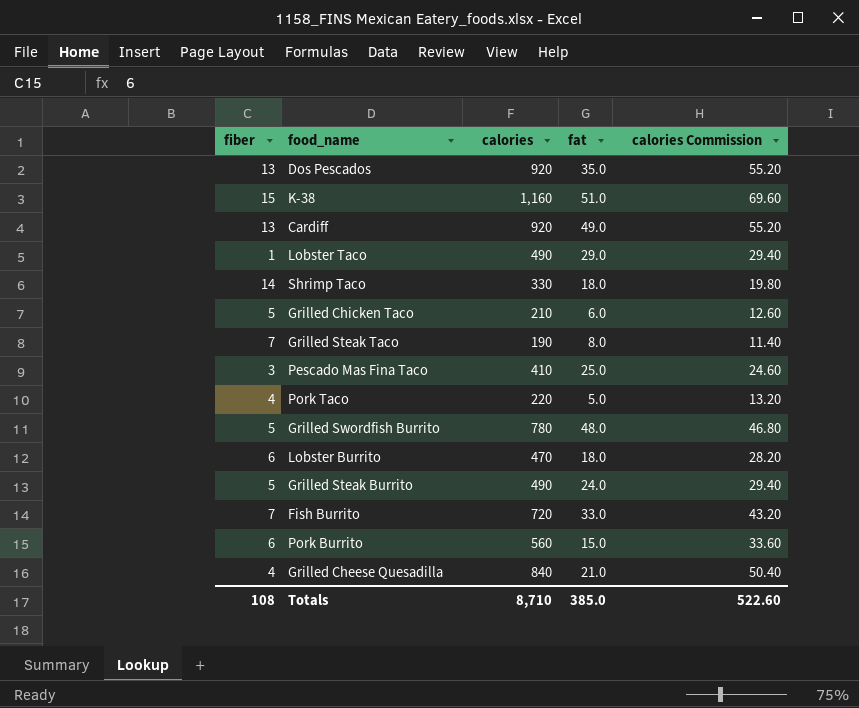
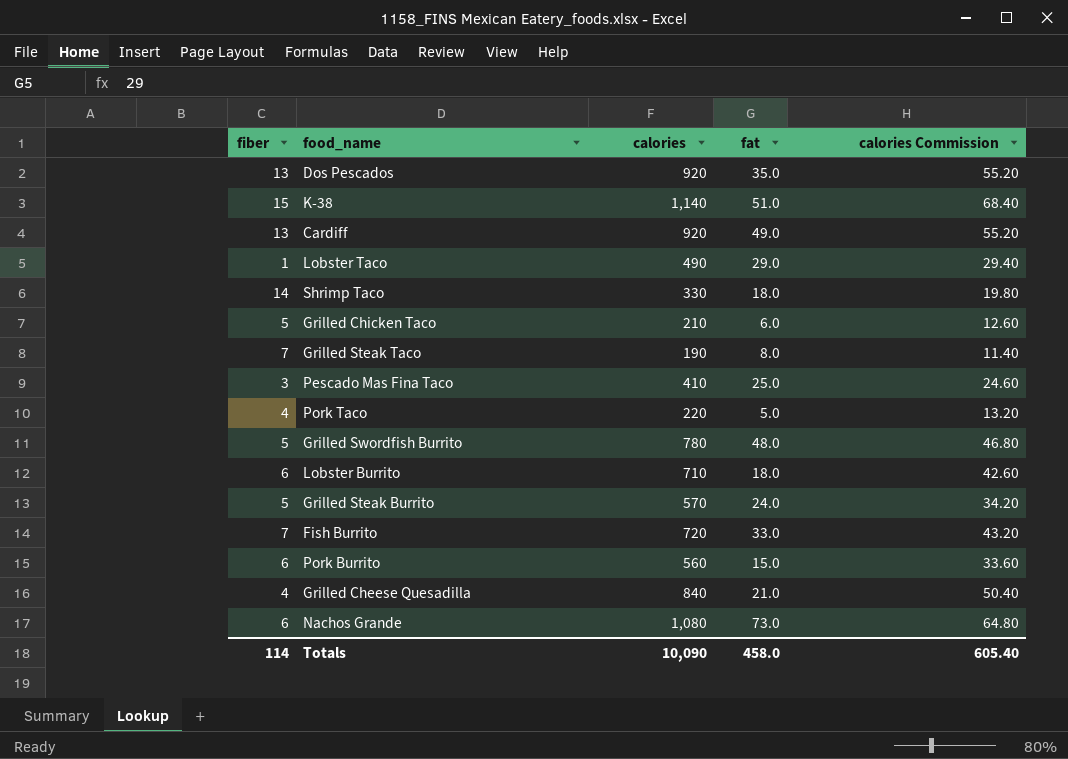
K-38 | calories: 1,160 -> 1,140
K-38 | calories Commission: 69.60 -> 68.40
Lobster Burrito | calories: 470 -> 710
Lobster Burrito | calories Commission: 28.20 -> 42.60
Grilled Steak Burrito | calories: 490 -> 570
Grilled Steak Burrito | calories Commission: 29.40 -> 34.20
row Nachos Grande: none -> 6 | 1,080 | 73.0 | 64.80
Totals | fiber: 108 -> 114
Totals | calories: 8,710 -> 10,090
Totals | fat: 385.0 -> 458.0
Totals | calories Commission: 522.60 -> 605.40

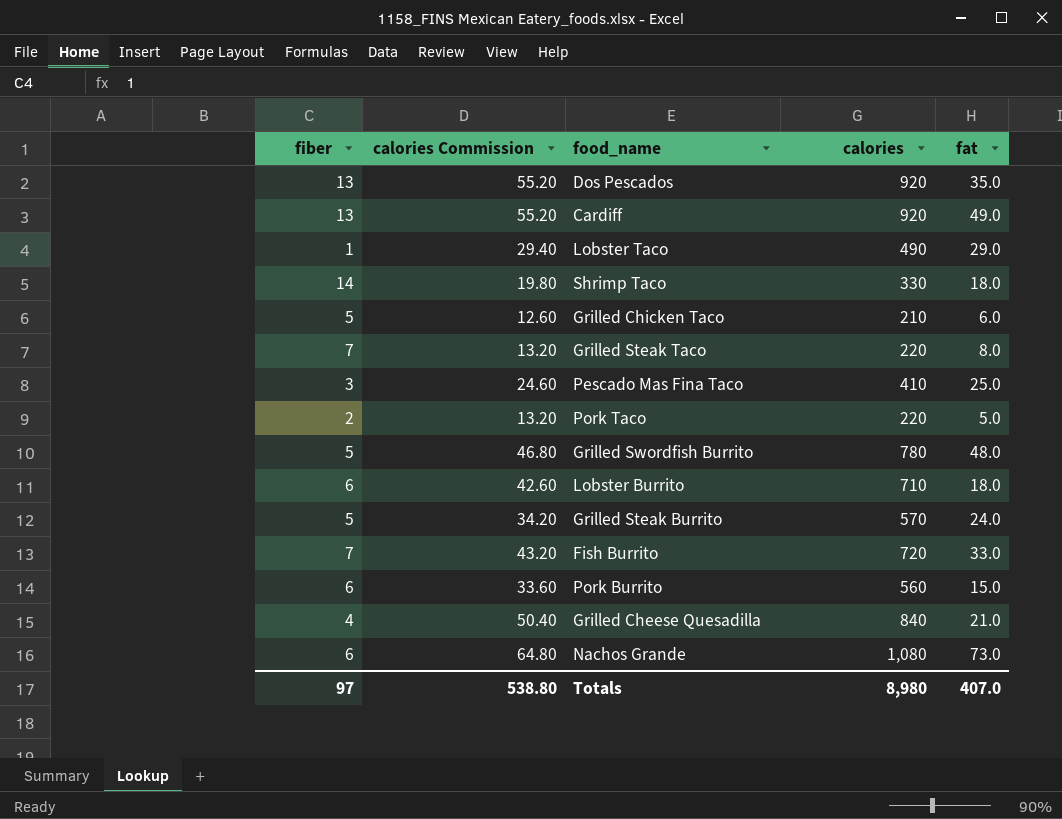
column calories Commission | position: 5 -> 2
row K-38: 15 | 1,140 | 51.0 | 68.40 -> none
Grilled Steak Taco | calories Commission: 11.40 -> 13.20
Grilled Steak Taco | calories: 190 -> 220
Pork Taco | fiber: 4 -> 2
Totals | fiber: 114 -> 97
Totals | calories Commission: 605.40 -> 538.80
Totals | calories: 10,090 -> 8,980
Totals | fat: 458.0 -> 407.0

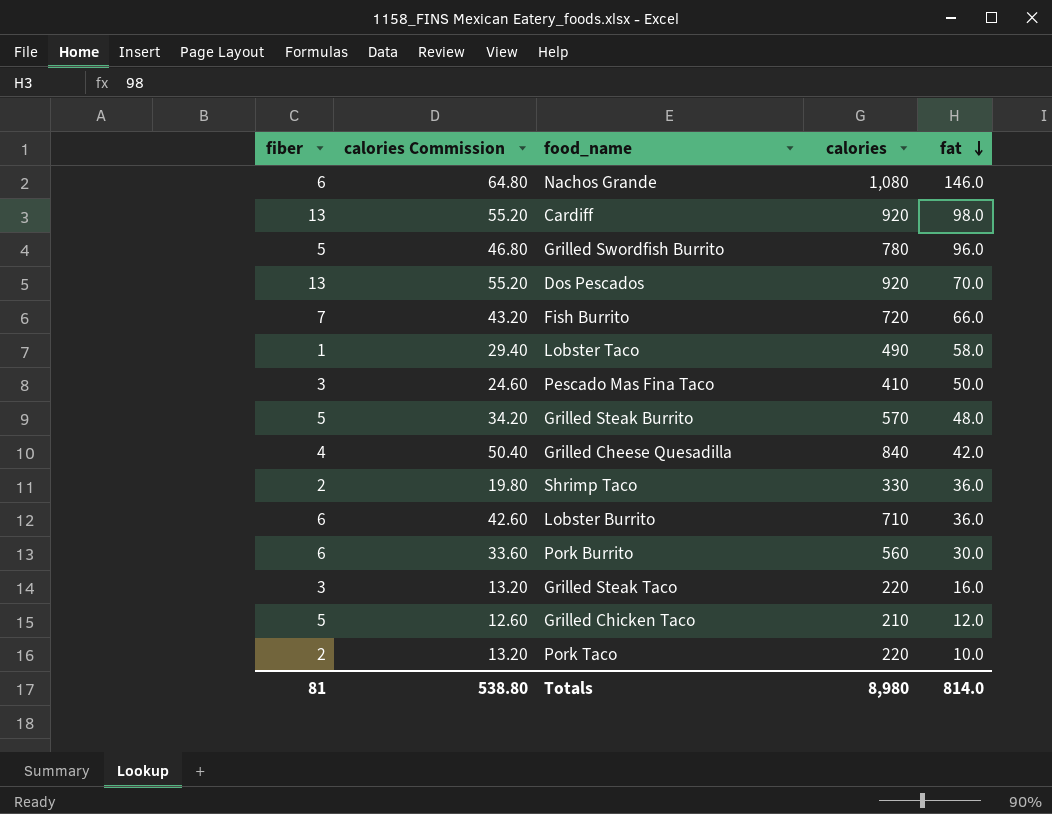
row order: none -> fat descending
Nachos Grande | fat: 73.0 -> 146.0
Cardiff | fat: 49.0 -> 98.0
Grilled Swordfish Burrito | fat: 48.0 -> 96.0
Dos Pescados | fat: 35.0 -> 70.0
Fish Burrito | fat: 33.0 -> 66.0
Lobster Taco | fat: 29.0 -> 58.0
Pescado Mas Fina Taco | fat: 25.0 -> 50.0
Grilled Steak Burrito | fat: 24.0 -> 48.0
Grilled Cheese Quesadilla | fat: 21.0 -> 42.0
Shrimp Taco | fiber: 14 -> 2
Shrimp Taco | fat: 18.0 -> 36.0
Lobster Burrito | fat: 18.0 -> 36.0
Pork Burrito | fat: 15.0 -> 30.0
Grilled Steak Taco | fiber: 7 -> 3
Grilled Steak Taco | fat: 8.0 -> 16.0
Grilled Chicken Taco | fat: 6.0 -> 12.0
Pork Taco | fat: 5.0 -> 10.0
Totals | fiber: 97 -> 81
Totals | fat: 407.0 -> 814.0

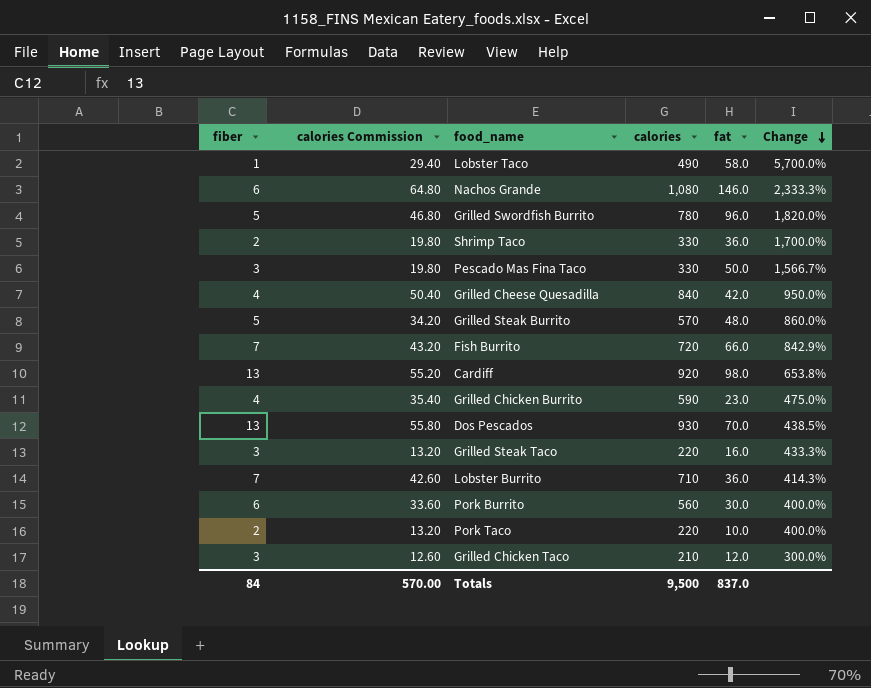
row order: fat descending -> Change descending
column Change | formula: none -> ([fat] - [fiber]) / [fiber]
Pescado Mas Fina Taco | calories Commission: 24.60 -> 19.80
Pescado Mas Fina Taco | calories: 410 -> 330
row Grilled Chicken Burrito: none -> 4 | 35.40 | 590 | 23.0 | 475.0%
Dos Pescados | calories Commission: 55.20 -> 55.80
Dos Pescados | calories: 920 -> 930
Lobster Burrito | fiber: 6 -> 7
Grilled Chicken Taco | fiber: 5 -> 3
Totals | fiber: 81 -> 84
Totals | calories Commission: 538.80 -> 570.00
Totals | calories: 8,980 -> 9,500
Totals | fat: 814.0 -> 837.0

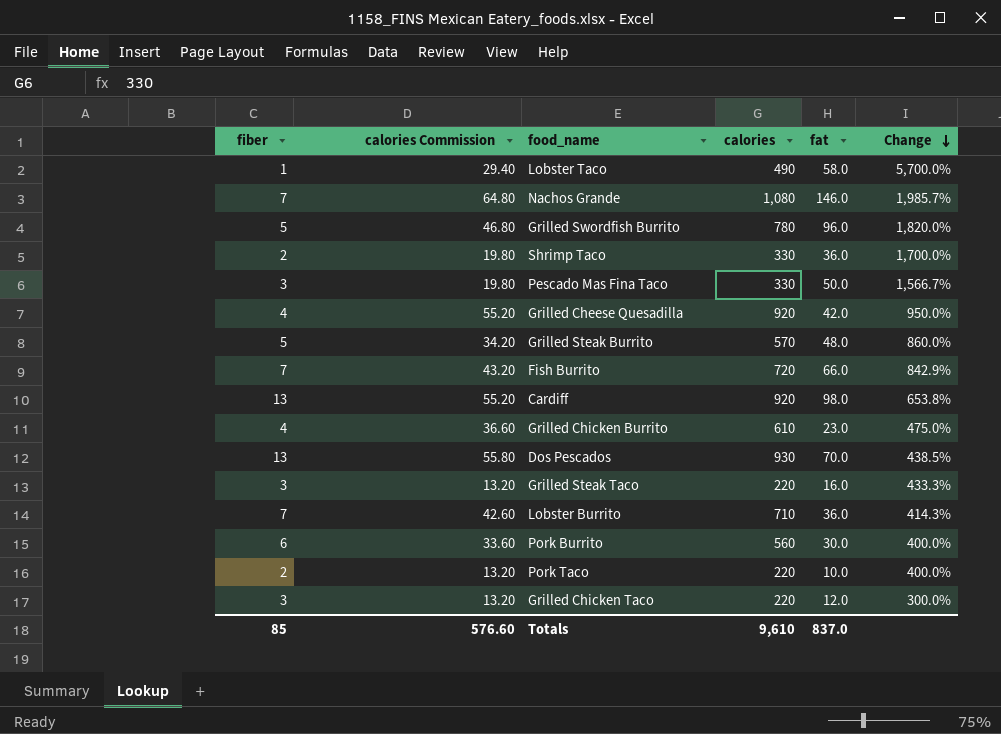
Nachos Grande | fiber: 6 -> 7
Nachos Grande | Change: 2,333.3% -> 1,985.7%
Grilled Cheese Quesadilla | calories Commission: 50.40 -> 55.20
Grilled Cheese Quesadilla | calories: 840 -> 920
Grilled Chicken Burrito | calories Commission: 35.40 -> 36.60
Grilled Chicken Burrito | calories: 590 -> 610
Grilled Chicken Taco | calories Commission: 12.60 -> 13.20
Grilled Chicken Taco | calories: 210 -> 220
Totals | fiber: 84 -> 85
Totals | calories Commission: 570.00 -> 576.60
Totals | calories: 9,500 -> 9,610

